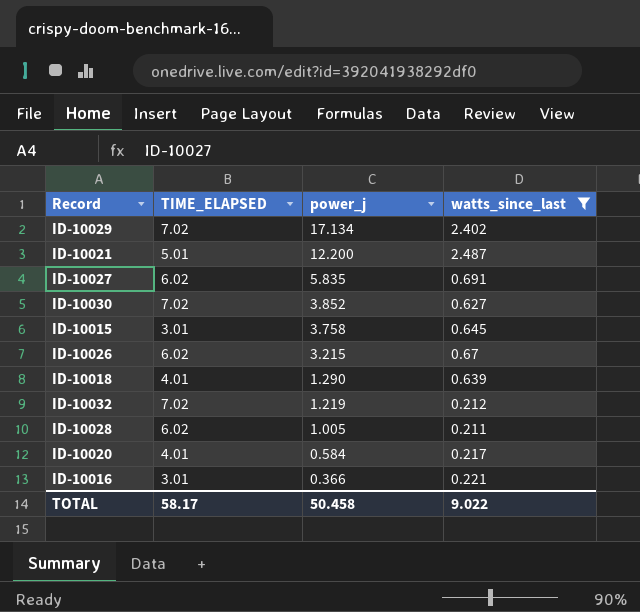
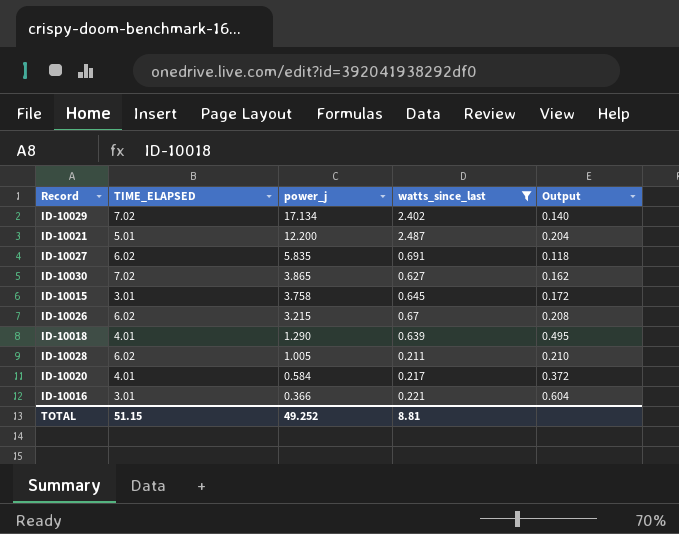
column Output | formula: none -> [watts_since_last] / [power_j]
row ID-10032: 7.02 | 1.219 | 0.212 -> none
ID-10030 | power_j: 3.852 -> 3.865
TOTAL | TIME_ELAPSED: 58.17 -> 51.15
TOTAL | power_j: 50.458 -> 49.252
TOTAL | watts_since_last: 9.022 -> 8.81

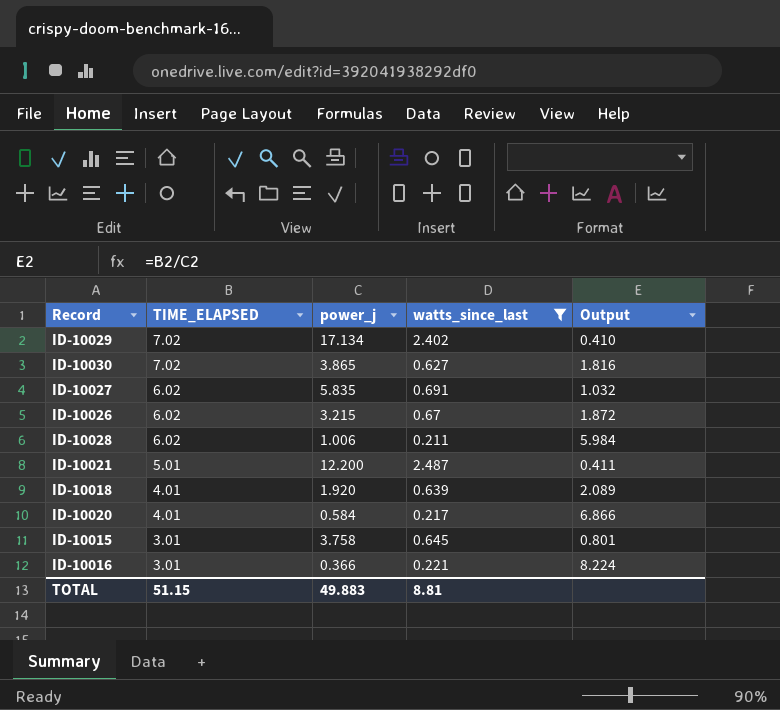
row order: power_j descending -> TIME_ELAPSED descending
column Output | formula: [watts_since_last] / [power_j] -> [TIME_ELAPSED] / [power_j]
ID-10028 | power_j: 1.005 -> 1.006
ID-10018 | power_j: 1.290 -> 1.920
TOTAL | power_j: 49.252 -> 49.883

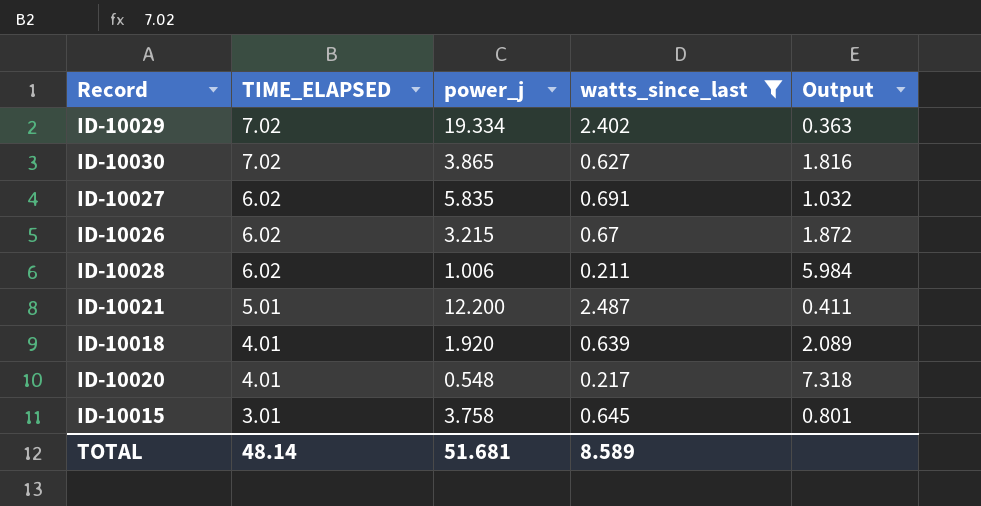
row ID-10016: 3.01 | 0.366 | 0.221 | 8.224 -> none
ID-10029 | power_j: 17.134 -> 19.334
ID-10029 | Output: 0.410 -> 0.363
ID-10020 | power_j: 0.584 -> 0.548
ID-10020 | Output: 6.866 -> 7.318
TOTAL | TIME_ELAPSED: 51.15 -> 48.14
TOTAL | power_j: 49.883 -> 51.681
TOTAL | watts_since_last: 8.81 -> 8.589

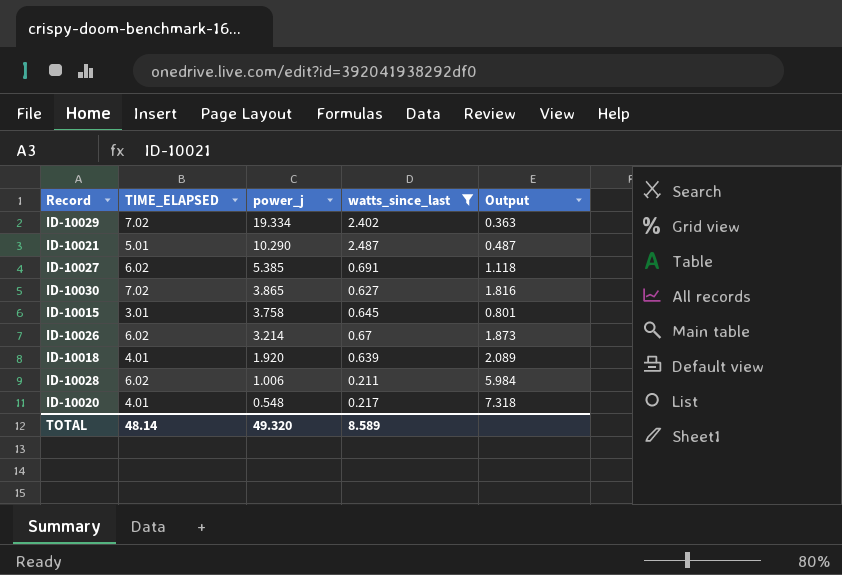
row order: TIME_ELAPSED descending -> power_j descending
ID-10021 | power_j: 12.200 -> 10.290
ID-10021 | Output: 0.411 -> 0.487
ID-10027 | power_j: 5.835 -> 5.385
ID-10027 | Output: 1.032 -> 1.118
ID-10026 | power_j: 3.215 -> 3.214
ID-10026 | Output: 1.872 -> 1.873
TOTAL | power_j: 51.681 -> 49.320

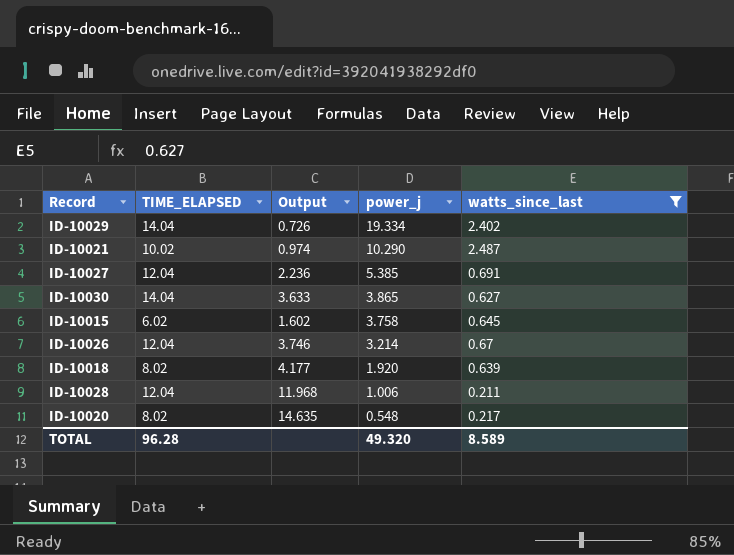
column Output | position: 5 -> 3
ID-10029 | TIME_ELAPSED: 7.02 -> 14.04
ID-10029 | Output: 0.363 -> 0.726
ID-10021 | TIME_ELAPSED: 5.01 -> 10.02
ID-10021 | Output: 0.487 -> 0.974
ID-10027 | TIME_ELAPSED: 6.02 -> 12.04
ID-10027 | Output: 1.118 -> 2.236
ID-10030 | TIME_ELAPSED: 7.02 -> 14.04
ID-10030 | Output: 1.816 -> 3.633
ID-10015 | TIME_ELAPSED: 3.01 -> 6.02
ID-10015 | Output: 0.801 -> 1.602
ID-10026 | TIME_ELAPSED: 6.02 -> 12.04
ID-10026 | Output: 1.873 -> 3.746
ID-10018 | TIME_ELAPSED: 4.01 -> 8.02
ID-10018 | Output: 2.089 -> 4.177
ID-10028 | TIME_ELAPSED: 6.02 -> 12.04
ID-10028 | Output: 5.984 -> 11.968
ID-10020 | TIME_ELAPSED: 4.01 -> 8.02
ID-10020 | Output: 7.318 -> 14.635
TOTAL | TIME_ELAPSED: 48.14 -> 96.28

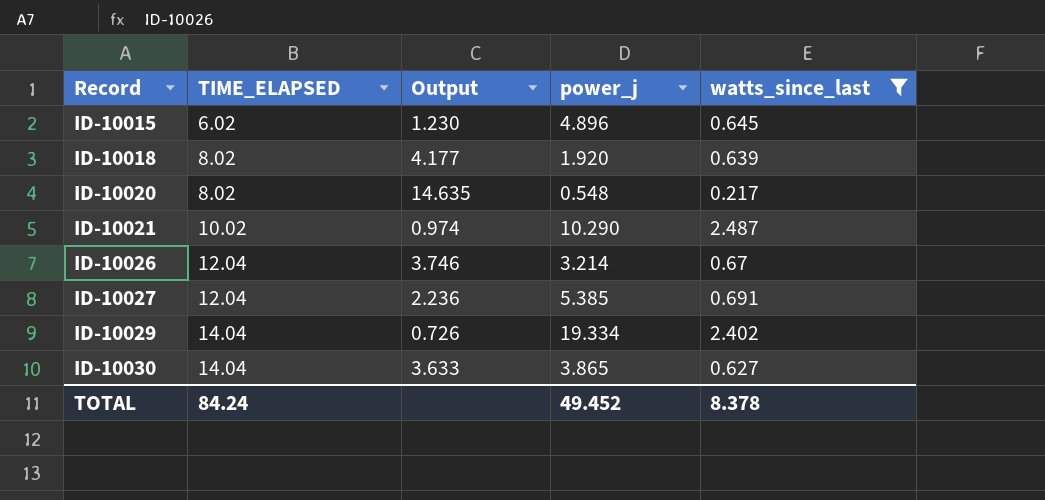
row order: power_j descending -> Record ascending
row ID-10028: 12.04 | 11.968 | 1.006 | 0.211 -> none
ID-10015 | Output: 1.602 -> 1.230
ID-10015 | power_j: 3.758 -> 4.896
TOTAL | TIME_ELAPSED: 96.28 -> 84.24
TOTAL | power_j: 49.320 -> 49.452
TOTAL | watts_since_last: 8.589 -> 8.378

